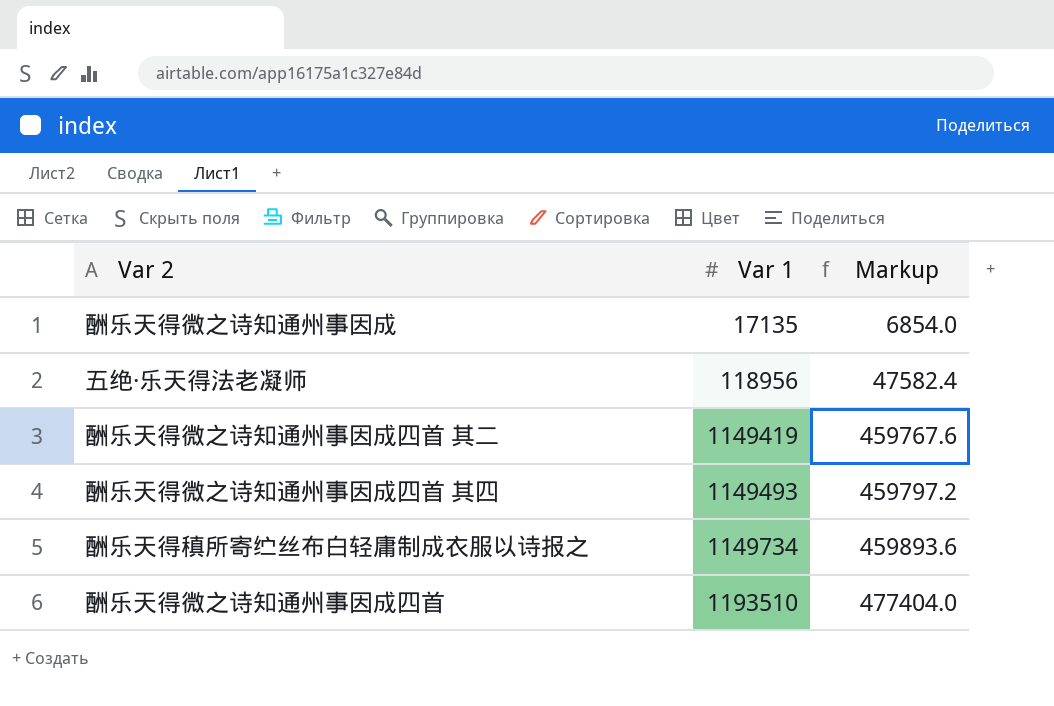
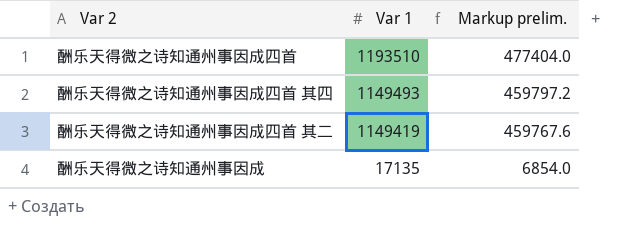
row order: Var 1 ascending -> Var 1 descending
column name: Markup -> Markup prelim.
row 五绝·乐天得法老凝师: 118956 | 47582.4 -> none
row 酬乐天得稹所寄纻丝布白轻庸制成衣服以诗报之: 1149734 | 459893.6 -> none

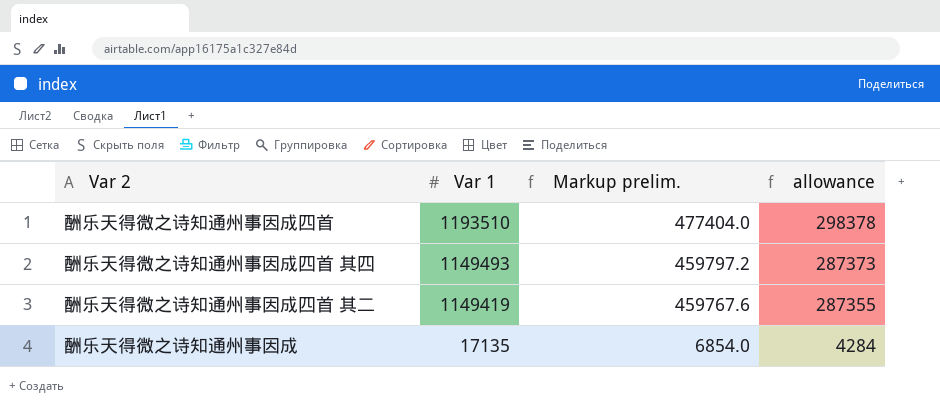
column allowance | formula: none -> [Var 1] * 0.25

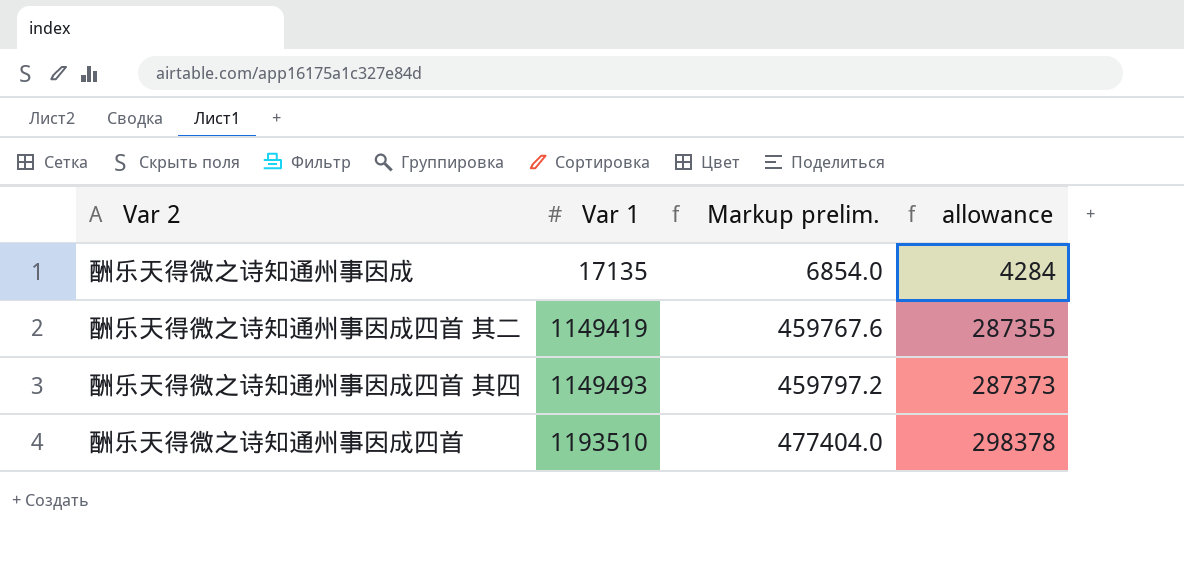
row order: Var 1 descending -> Var 1 ascending

